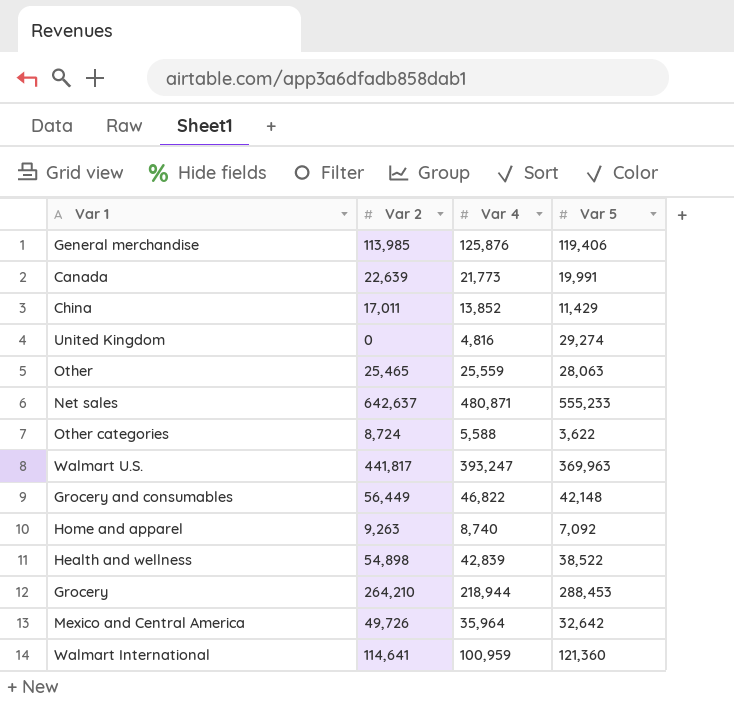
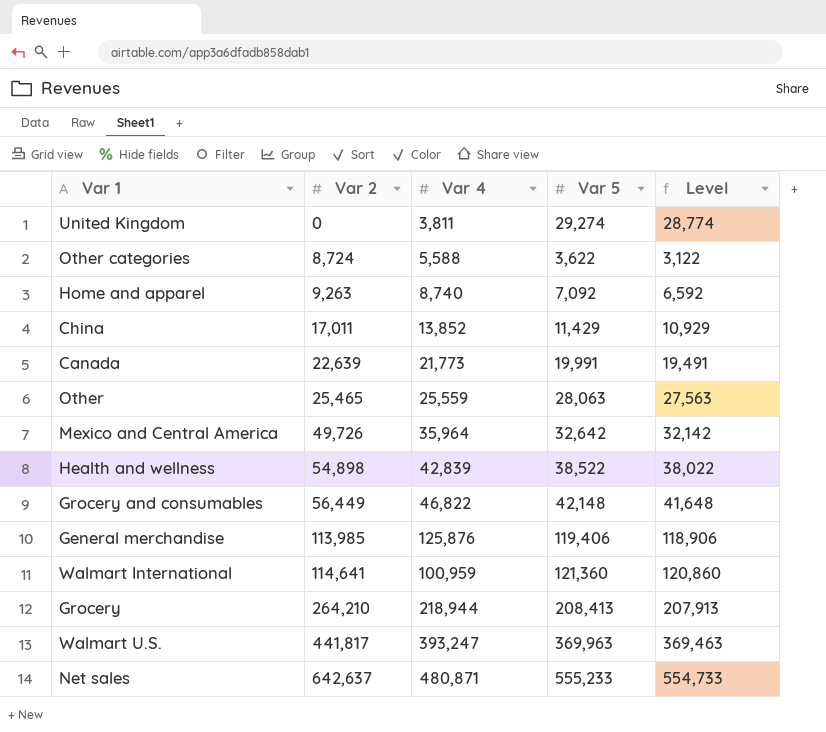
row order: none -> Var 2 ascending
column Level | formula: none -> [Var 5] - 500
United Kingdom | Var 4: 4,816 -> 3,811
Grocery | Var 5: 288,453 -> 208,413

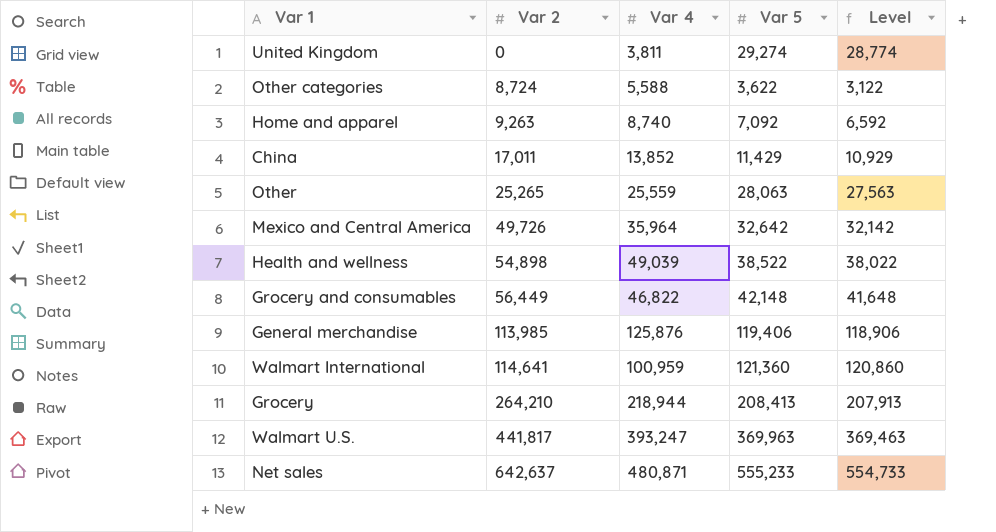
row Canada: 22,639 | 21,773 | 19,991 | 19,491 -> none
Other | Var 2: 25,465 -> 25,265
Health and wellness | Var 4: 42,839 -> 49,039

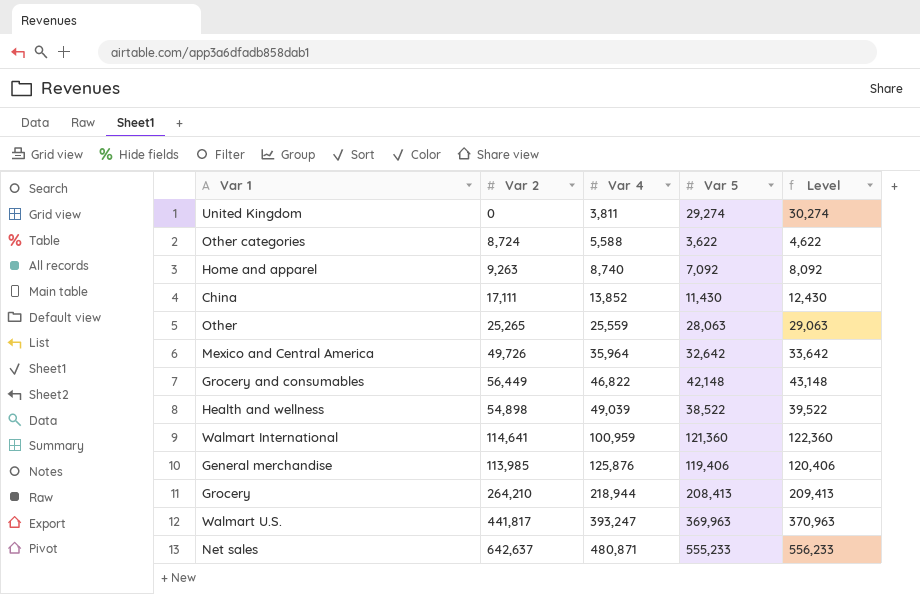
row order: Var 2 ascending -> Var 4 ascending
column Level | formula: [Var 5] - 500 -> [Var 5] + 1000
China | Var 2: 17,011 -> 17,111
China | Var 5: 11,429 -> 11,430

